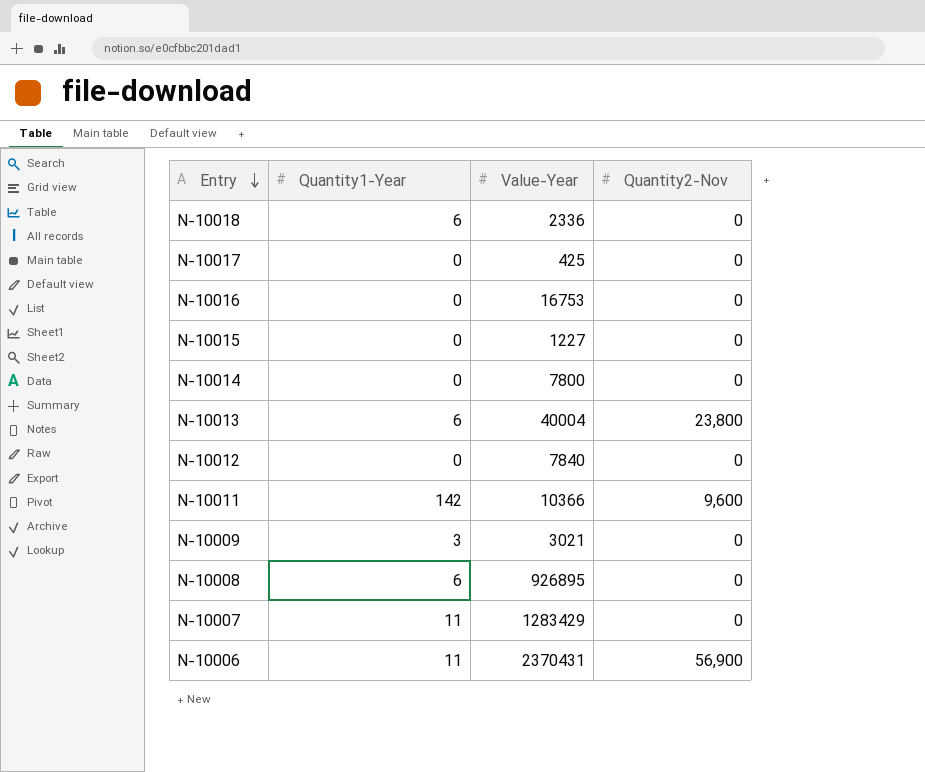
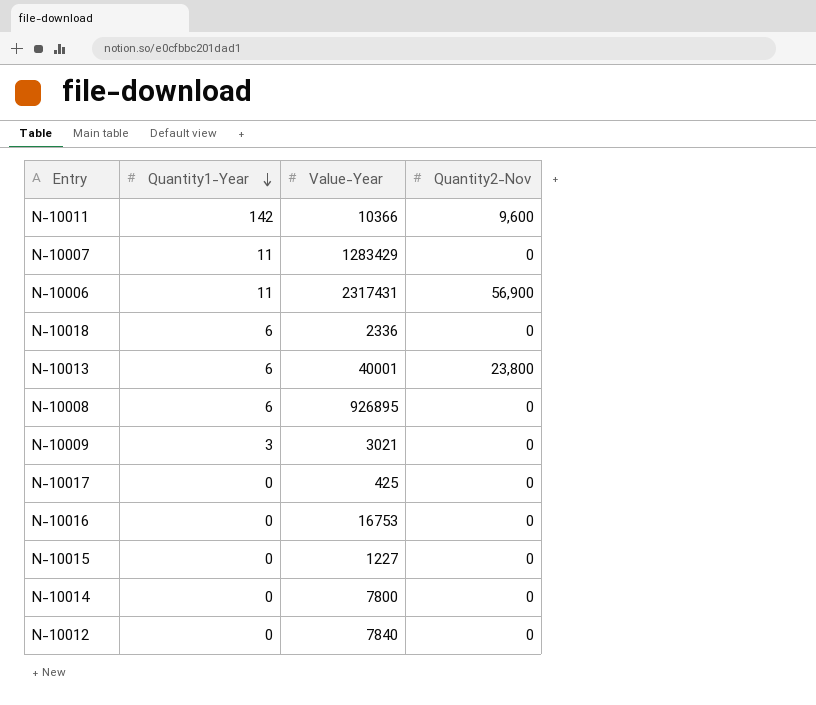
row order: Entry descending -> Quantity1-Year descending
N-10006 | Value-Year: 2370431 -> 2317431
N-10013 | Value-Year: 40004 -> 40001

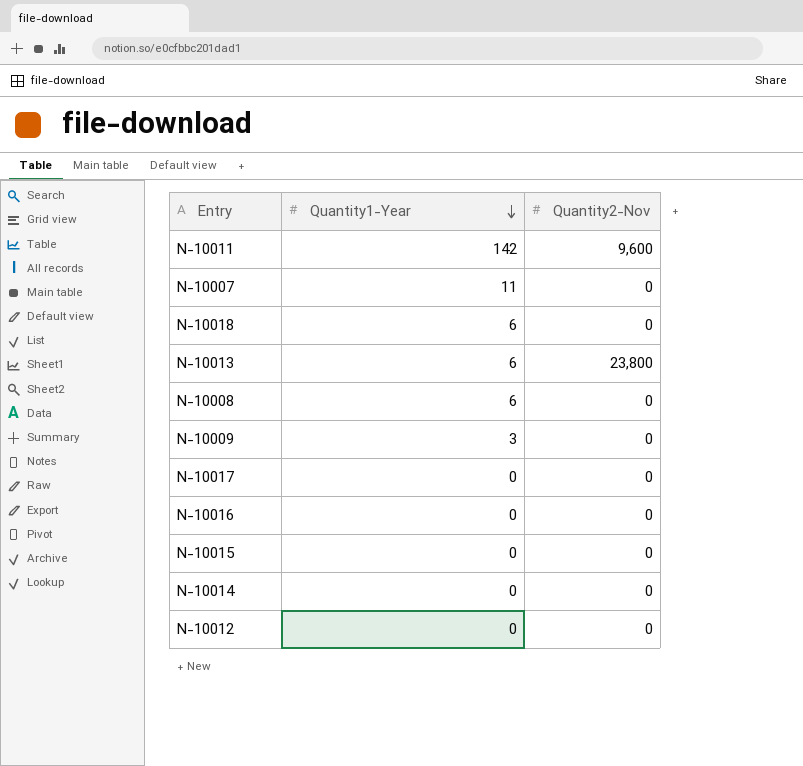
column Value-Year | position: 3 -> none
row N-10006: 11 | 2317431 | 56,900 -> none

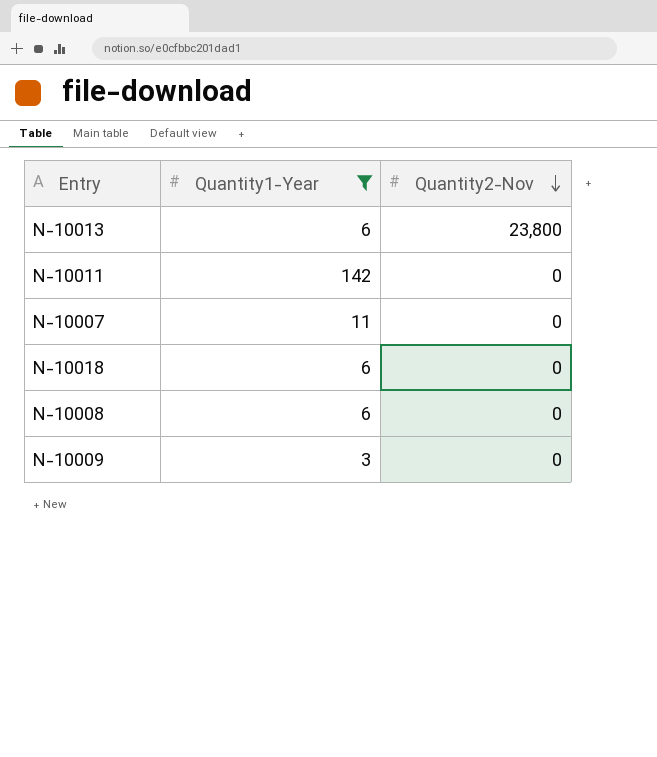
filter: none -> Quantity1-Year != 0
row order: Quantity1-Year descending -> Quantity2-Nov descending
N-10011 | Quantity2-Nov: 9,600 -> 0

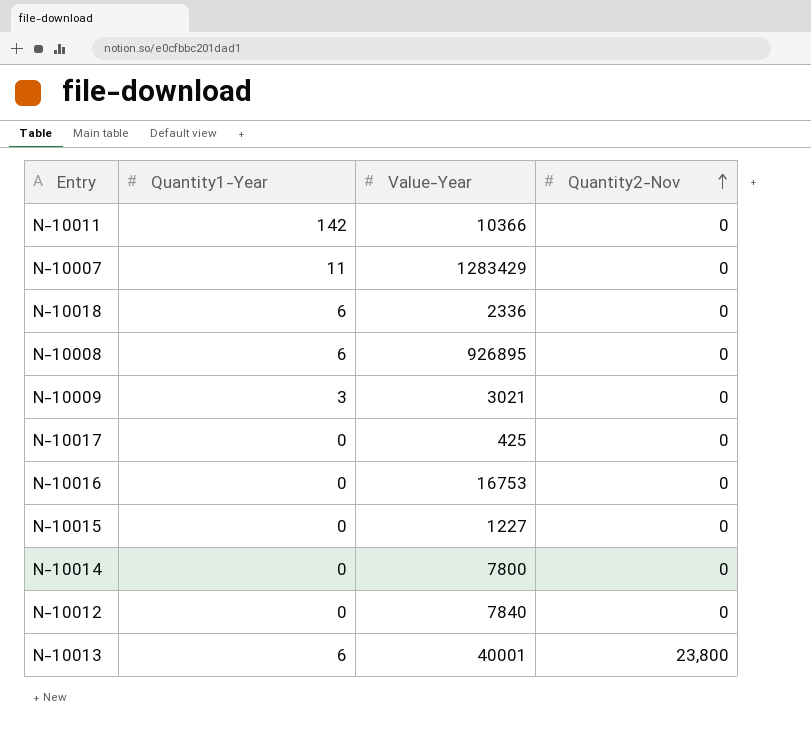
filter: Quantity1-Year != 0 -> none
row order: Quantity2-Nov descending -> Quantity2-Nov ascending
column Value-Year | position: none -> 3

